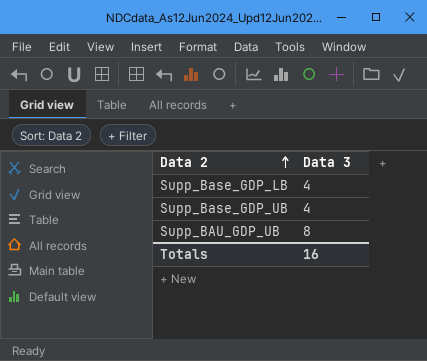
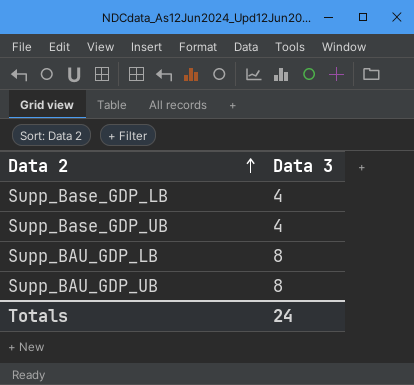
row Supp_BAU_GDP_LB: none -> 8
Totals | Data 3: 16 -> 24

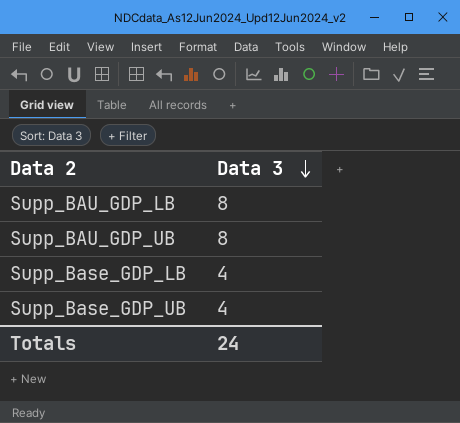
row order: Data 2 ascending -> Data 3 descending

